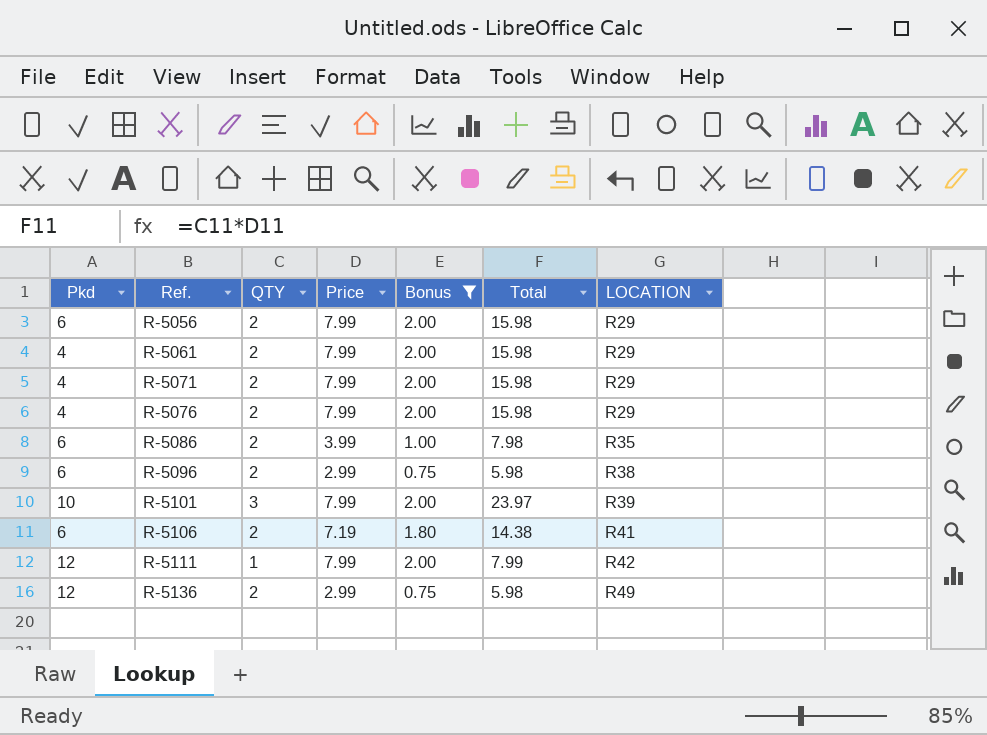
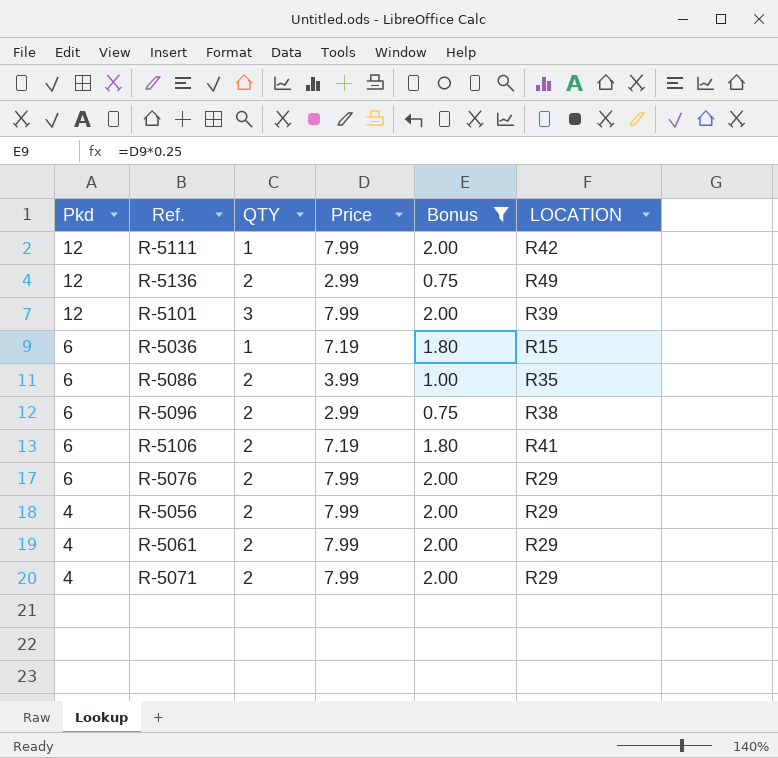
row order: Ref. ascending -> Pkd descending
column Total | formula: [QTY] * [Price] -> none
R-5101 | Pkd: 10 -> 12
row R-5036: none -> 6 | 1 | 7.19 | 1.80 | R15
R-5076 | Pkd: 4 -> 6
R-5056 | Pkd: 6 -> 4

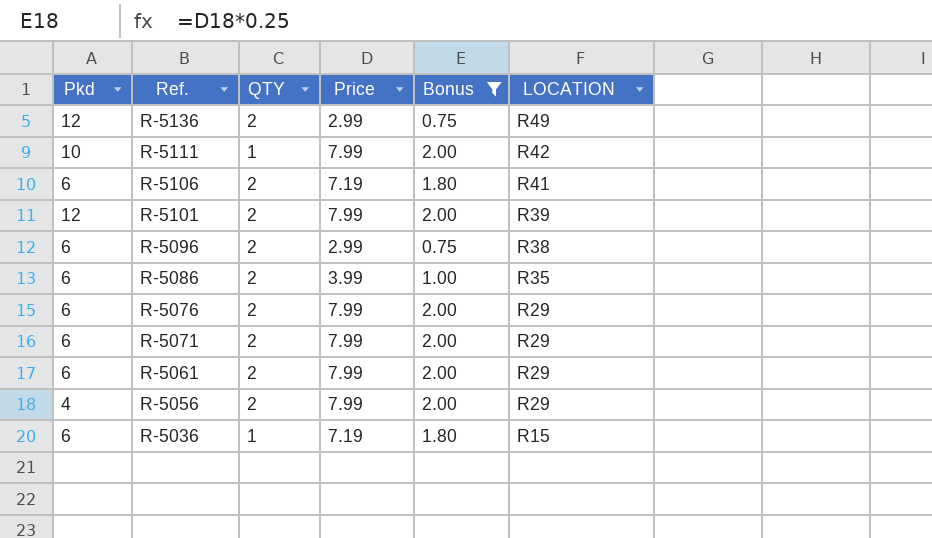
row order: Pkd descending -> Ref. descending
R-5111 | Pkd: 12 -> 10
R-5101 | QTY: 3 -> 2
R-5071 | Pkd: 4 -> 6
R-5061 | Pkd: 4 -> 6

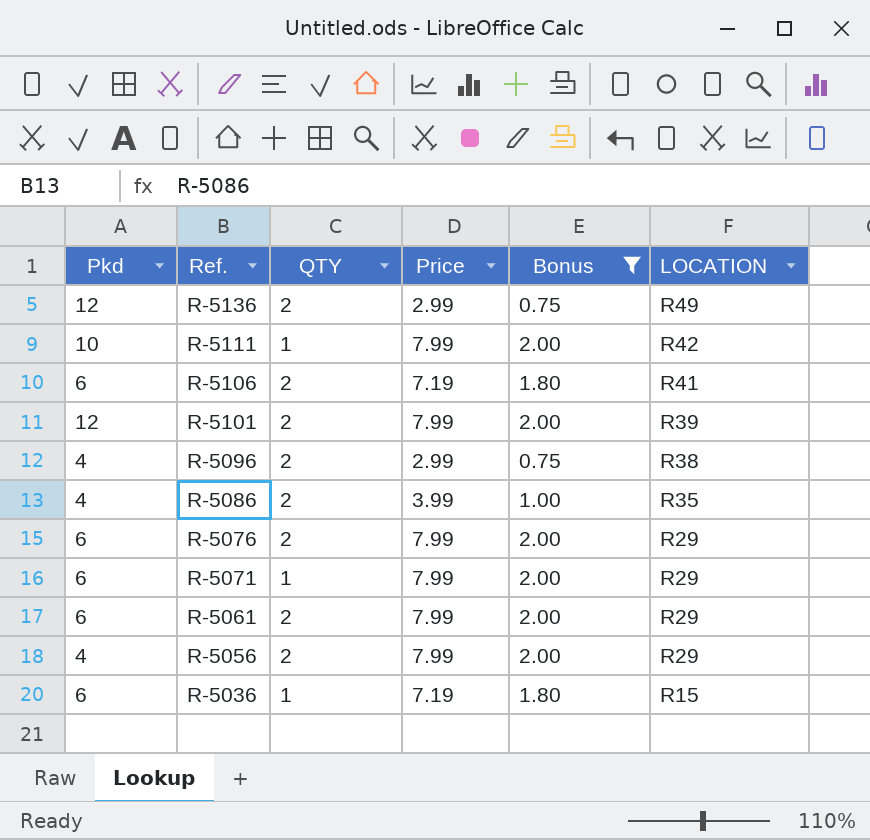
R-5096 | Pkd: 6 -> 4
R-5086 | Pkd: 6 -> 4
R-5071 | QTY: 2 -> 1

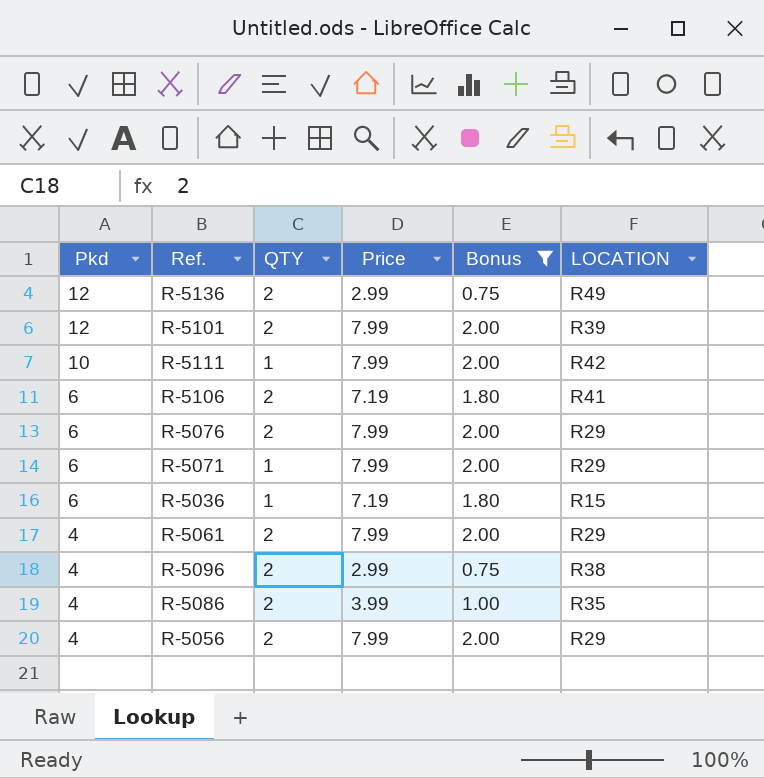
row order: Ref. descending -> Pkd descending
R-5061 | Pkd: 6 -> 4

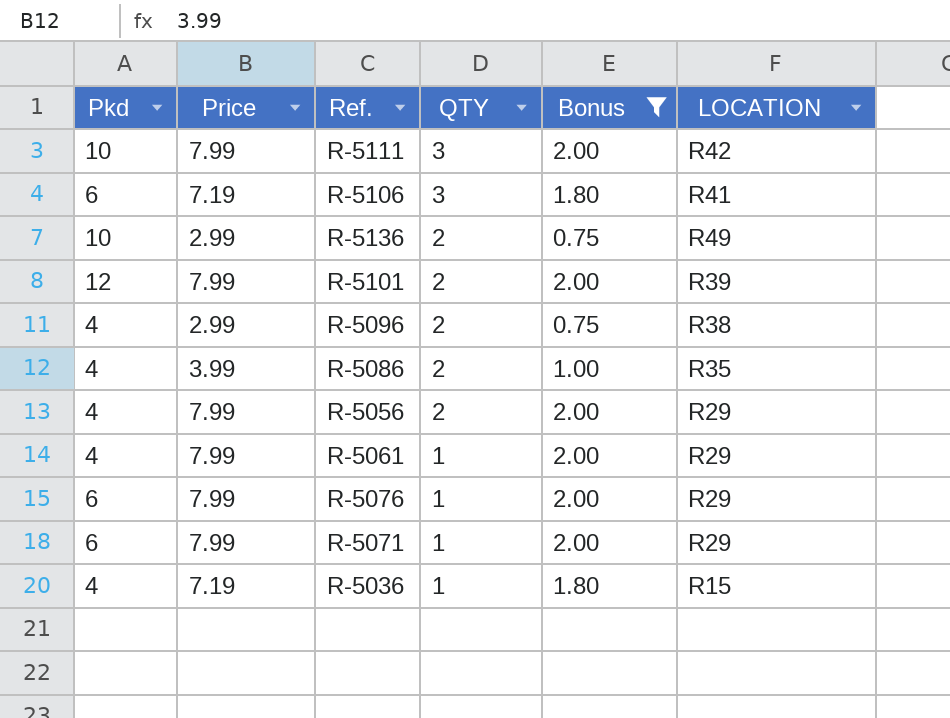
row order: Pkd descending -> QTY descending
column Price | position: 4 -> 2
R-5111 | QTY: 1 -> 3
R-5106 | QTY: 2 -> 3
R-5136 | Pkd: 12 -> 10
R-5061 | QTY: 2 -> 1
R-5076 | QTY: 2 -> 1
R-5036 | Pkd: 6 -> 4

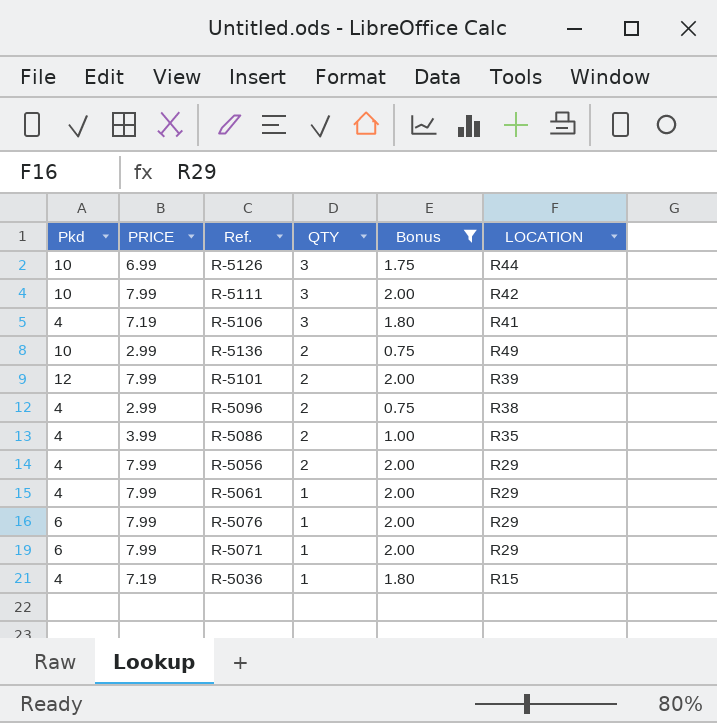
column name: Price -> PRICE
row R-5126: none -> 10 | 6.99 | 3 | 1.75 | R44
R-5106 | Pkd: 6 -> 4

